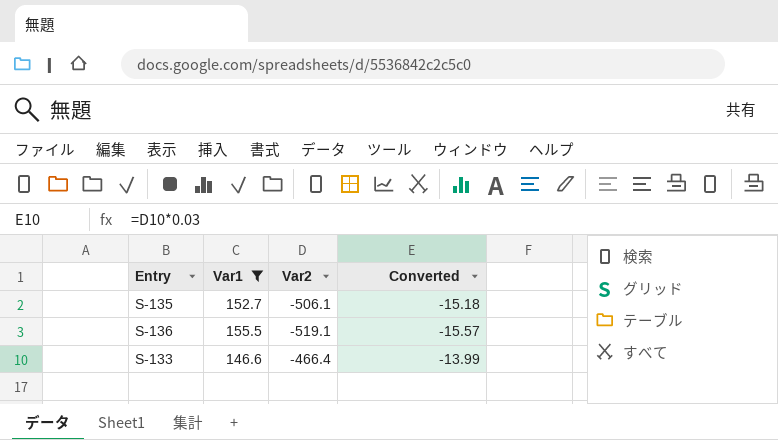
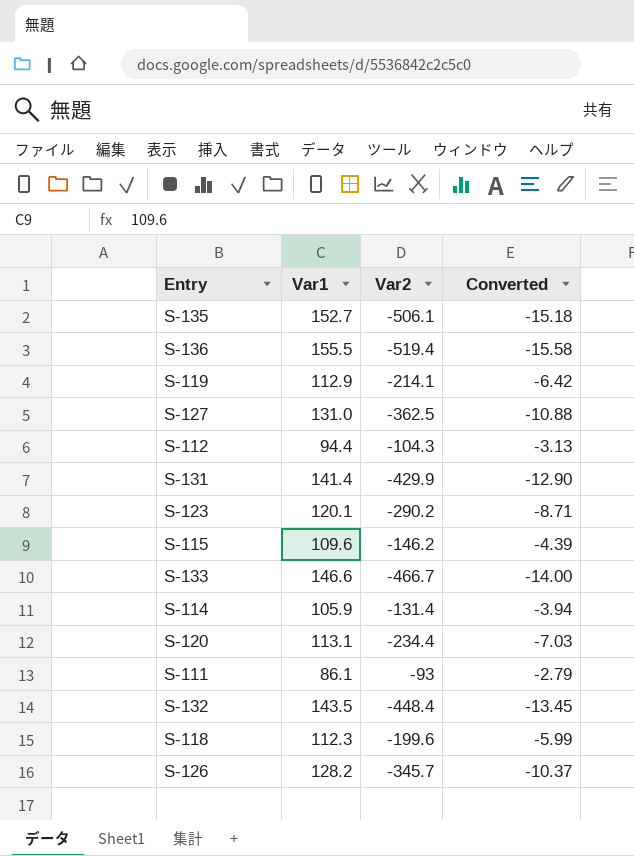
filter: Var1 >= 146.6 -> none
S-136 | Var2: -519.1 -> -519.4
S-136 | Converted: -15.57 -> -15.58
S-133 | Var2: -466.4 -> -466.7
S-133 | Converted: -13.99 -> -14.00

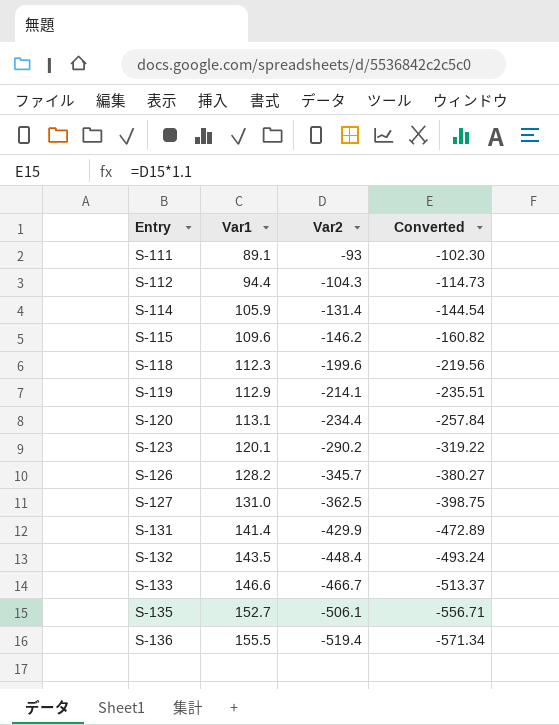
row order: none -> Entry ascending
column Converted | formula: [Var2] * 0.03 -> [Var2] * 1.1
S-111 | Var1: 86.1 -> 89.1

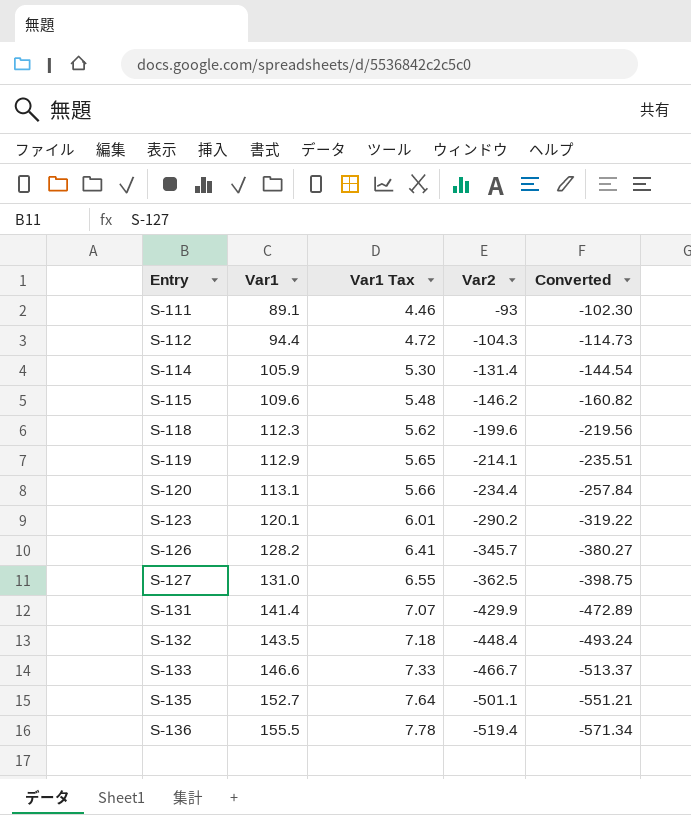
column Var1 Tax | formula: none -> [Var1] * 0.05
S-135 | Var2: -506.1 -> -501.1
S-135 | Converted: -556.71 -> -551.21

